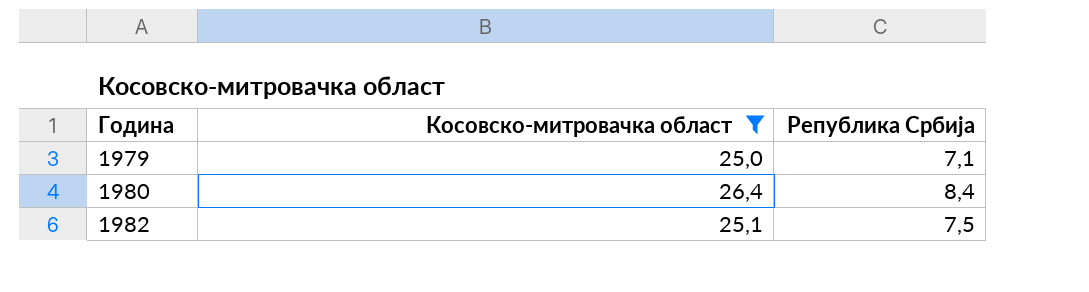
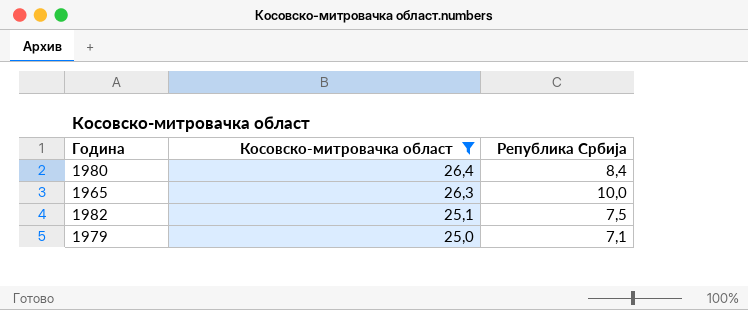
row order: Година ascending -> Косовско-митровачка област descending
row 1965: none -> 26,3 | 10,0

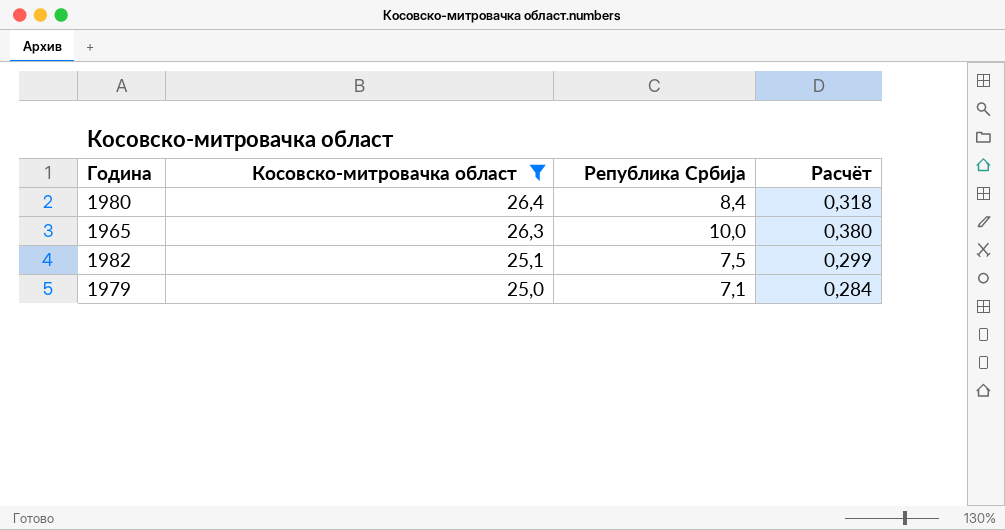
column Расчёт | formula: none -> [Република Србија] / [Косовско-митровачка област]

